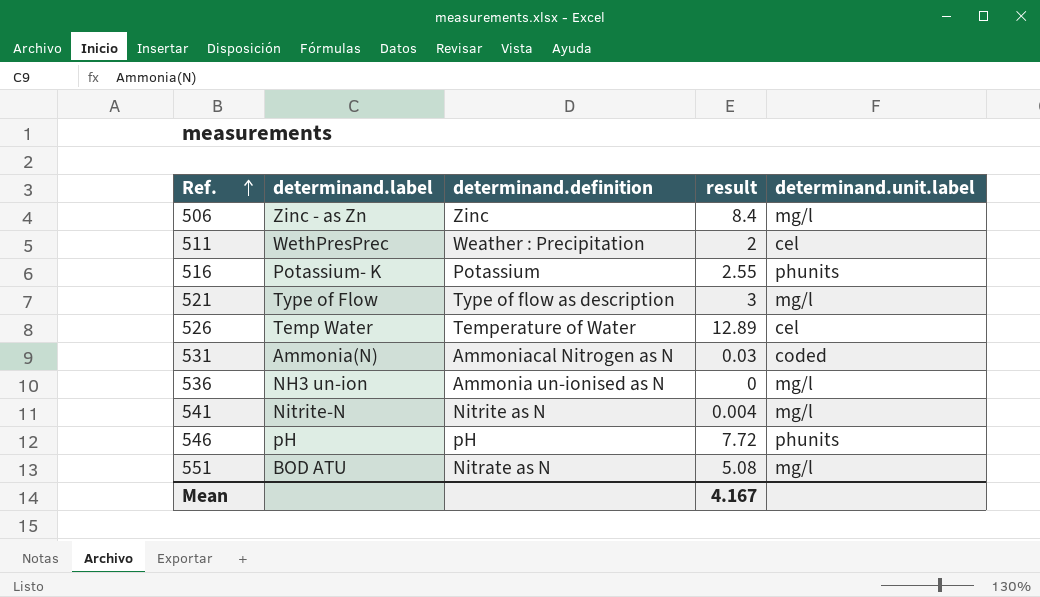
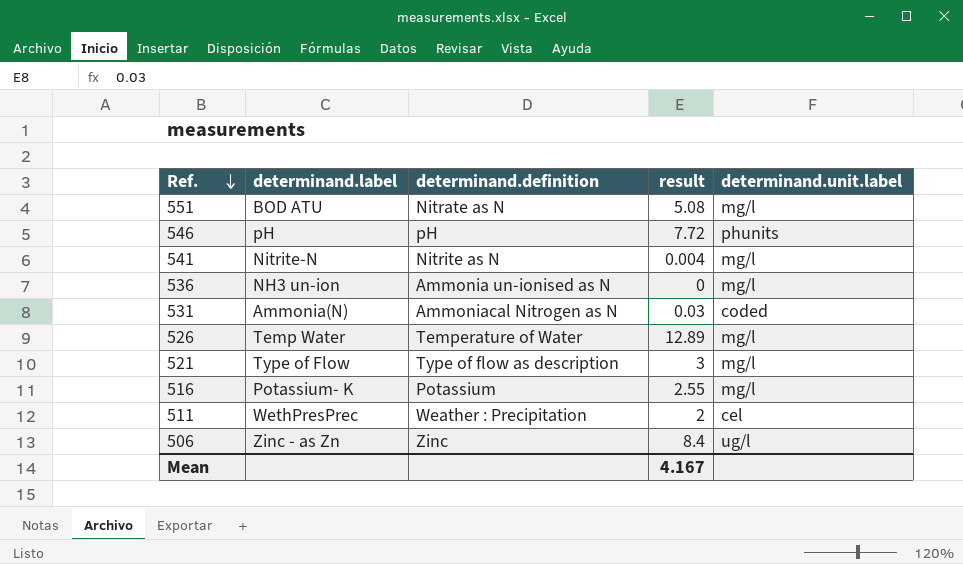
row order: Ref. ascending -> Ref. descending
526 | determinand.unit.label: cel -> mg/l
516 | determinand.unit.label: phunits -> mg/l
506 | determinand.unit.label: mg/l -> ug/l

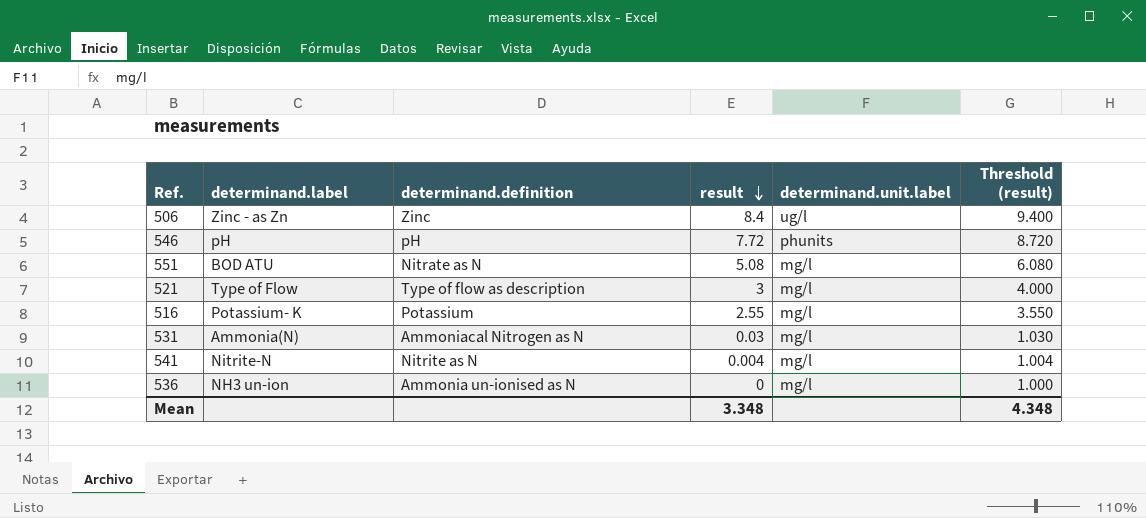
row order: Ref. descending -> result descending
column Threshold (result) | formula: none -> [result] + 1
row 526: Temp Water | Temperature of Water | 12.89 | mg/l -> none
row 511: WethPresPrec | Weather : Precipitation | 2 | cel -> none
531 | determinand.unit.label: coded -> mg/l
Mean | result: 4.167 -> 3.348

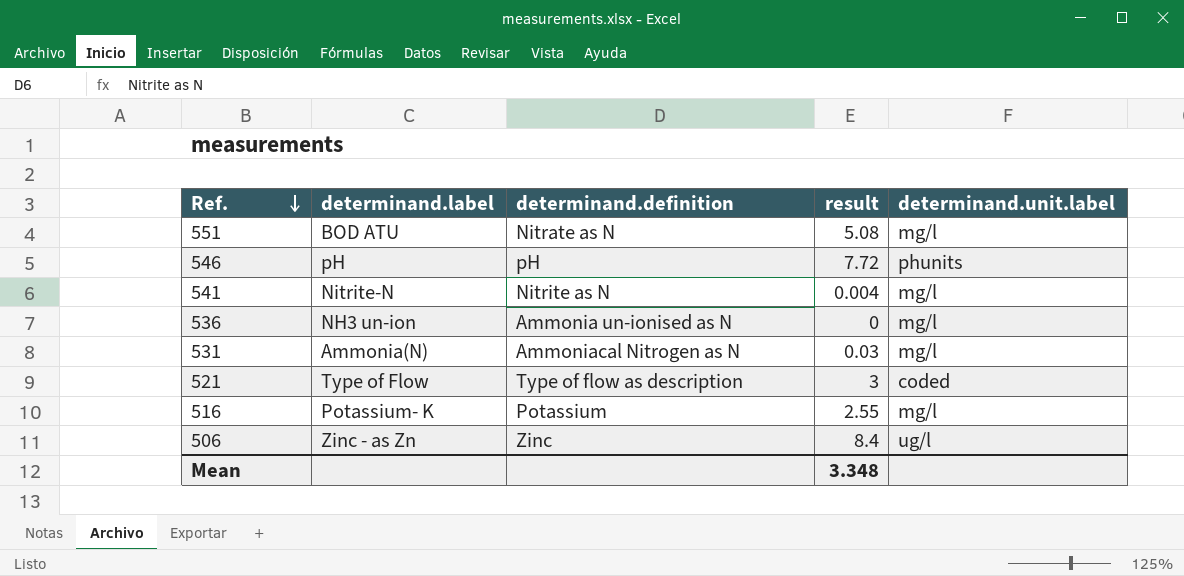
row order: result descending -> Ref. descending
column Threshold (result) | formula: [result] + 1 -> none
521 | determinand.unit.label: mg/l -> coded

